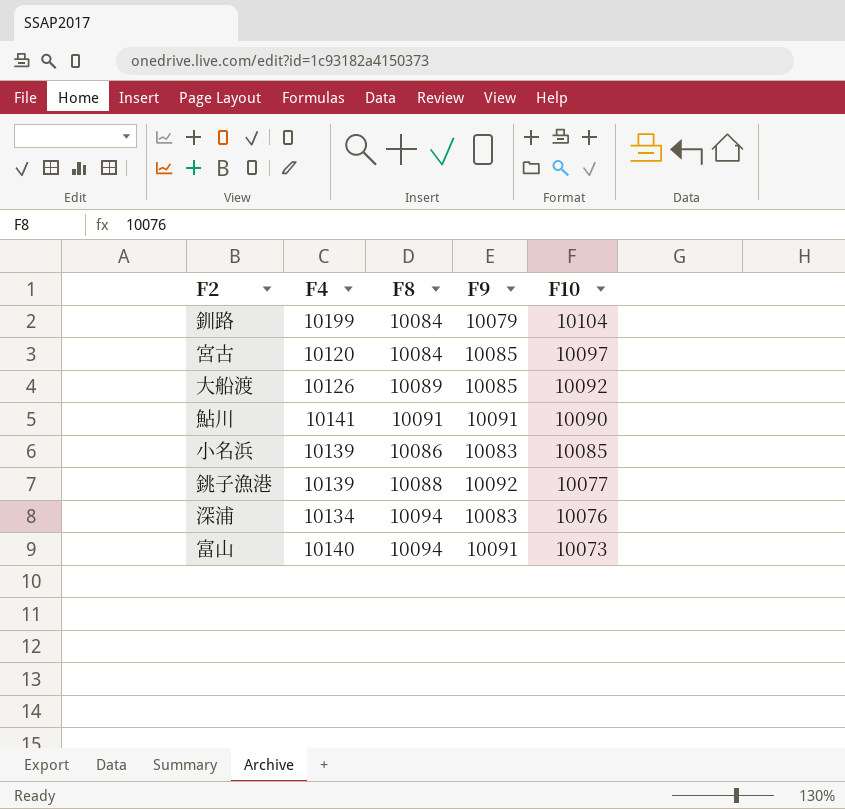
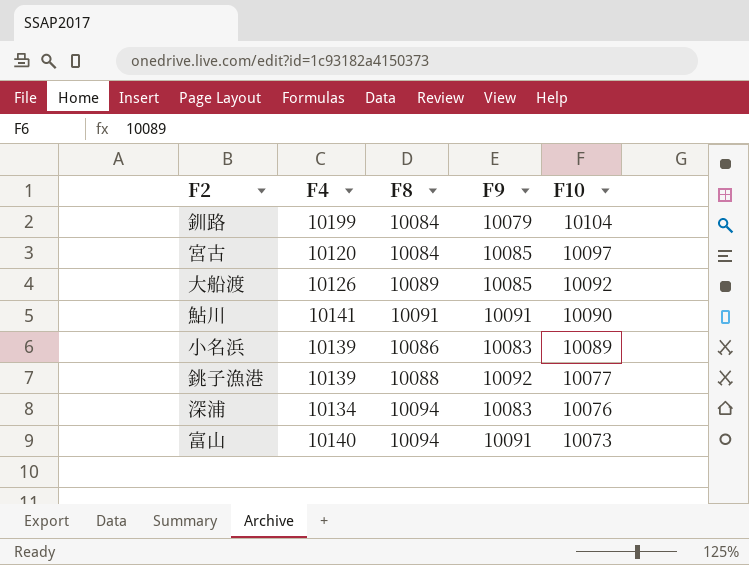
小名浜 | F10: 10085 -> 10089

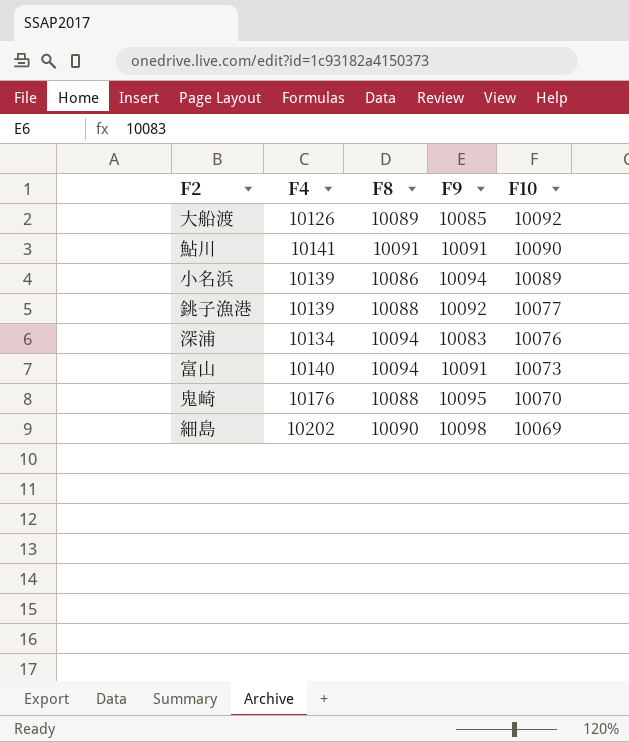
row 釧路: 10199 | 10084 | 10079 | 10104 -> none
row 宮古: 10120 | 10084 | 10085 | 10097 -> none
小名浜 | F9: 10083 -> 10094
row 鬼崎: none -> 10176 | 10088 | 10095 | 10070
row 細島: none -> 10202 | 10090 | 10098 | 10069

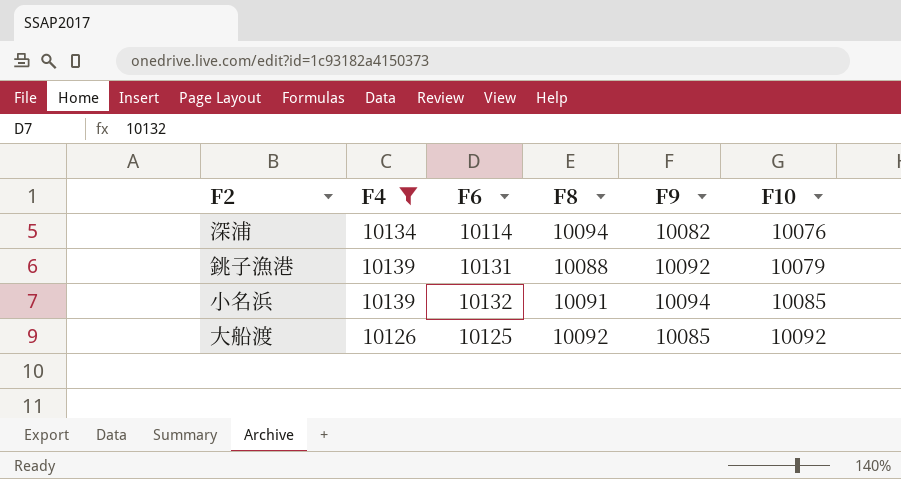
filter: none -> F4 <= 10139
row order: F10 descending -> F10 ascending
column F6 | position: none -> 3
深浦 | F9: 10083 -> 10082
銚子漁港 | F10: 10077 -> 10079
小名浜 | F8: 10086 -> 10091
小名浜 | F10: 10089 -> 10085
大船渡 | F8: 10089 -> 10092

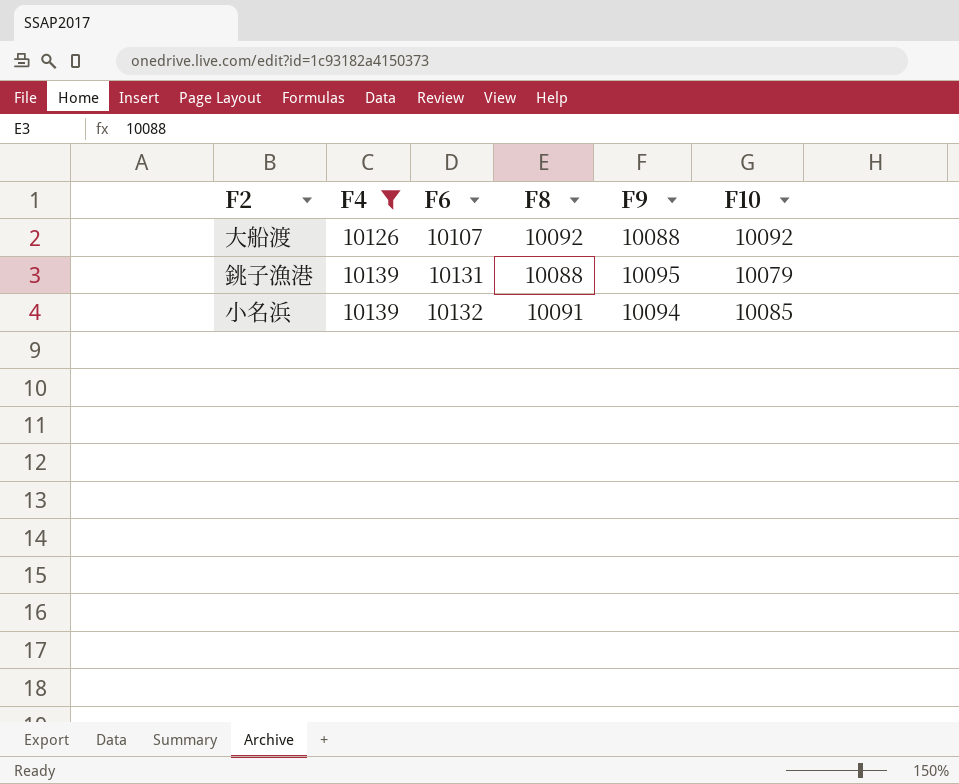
row order: F10 ascending -> F4 ascending
row 深浦: 10134 | 10114 | 10094 | 10082 | 10076 -> none
大船渡 | F6: 10125 -> 10107
大船渡 | F9: 10085 -> 10088
銚子漁港 | F9: 10092 -> 10095

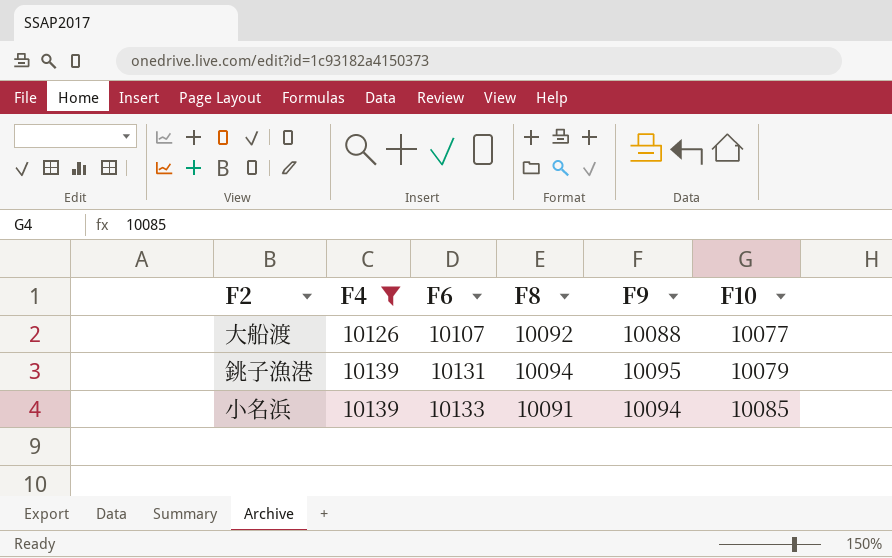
大船渡 | F10: 10092 -> 10077
銚子漁港 | F8: 10088 -> 10094
小名浜 | F6: 10132 -> 10133

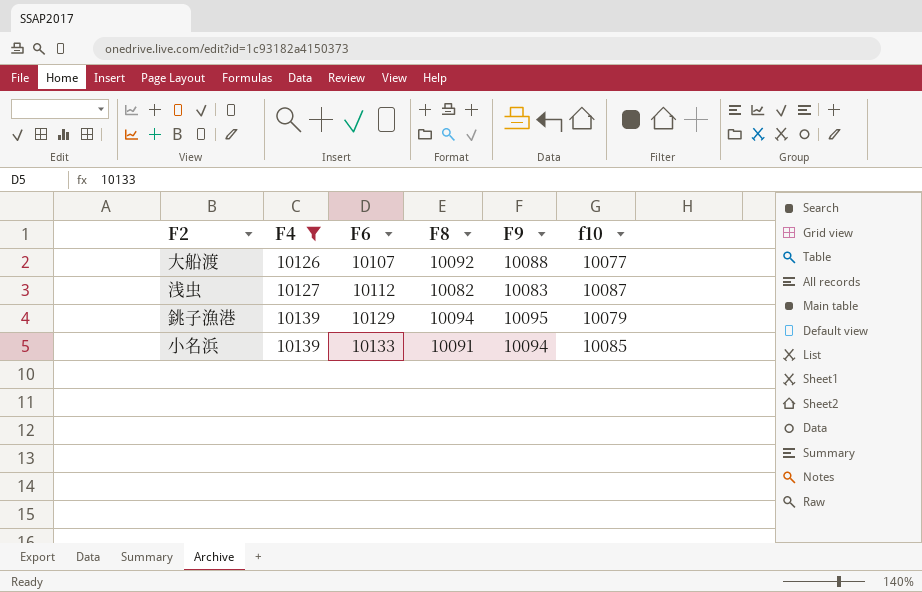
column name: F10 -> f10
row 浅虫: none -> 10127 | 10112 | 10082 | 10083 | 10087
銚子漁港 | F6: 10131 -> 10129

